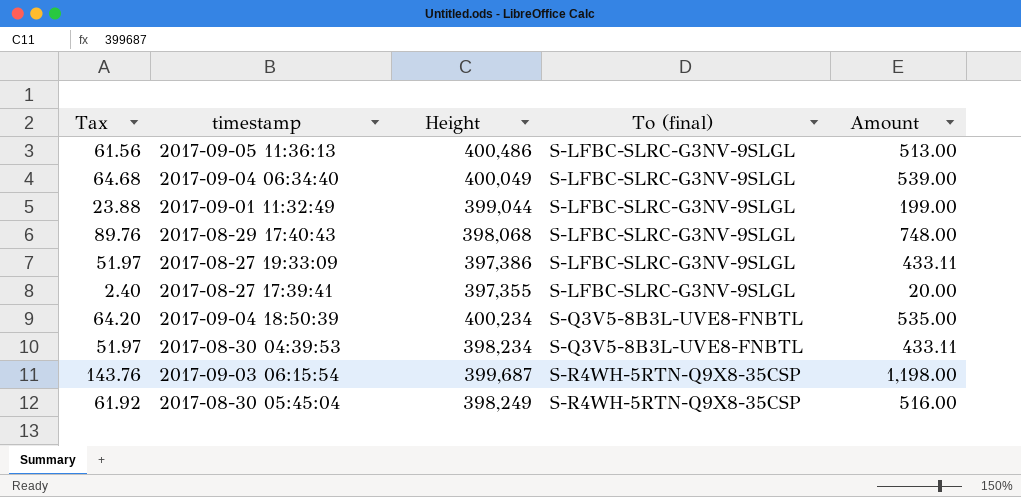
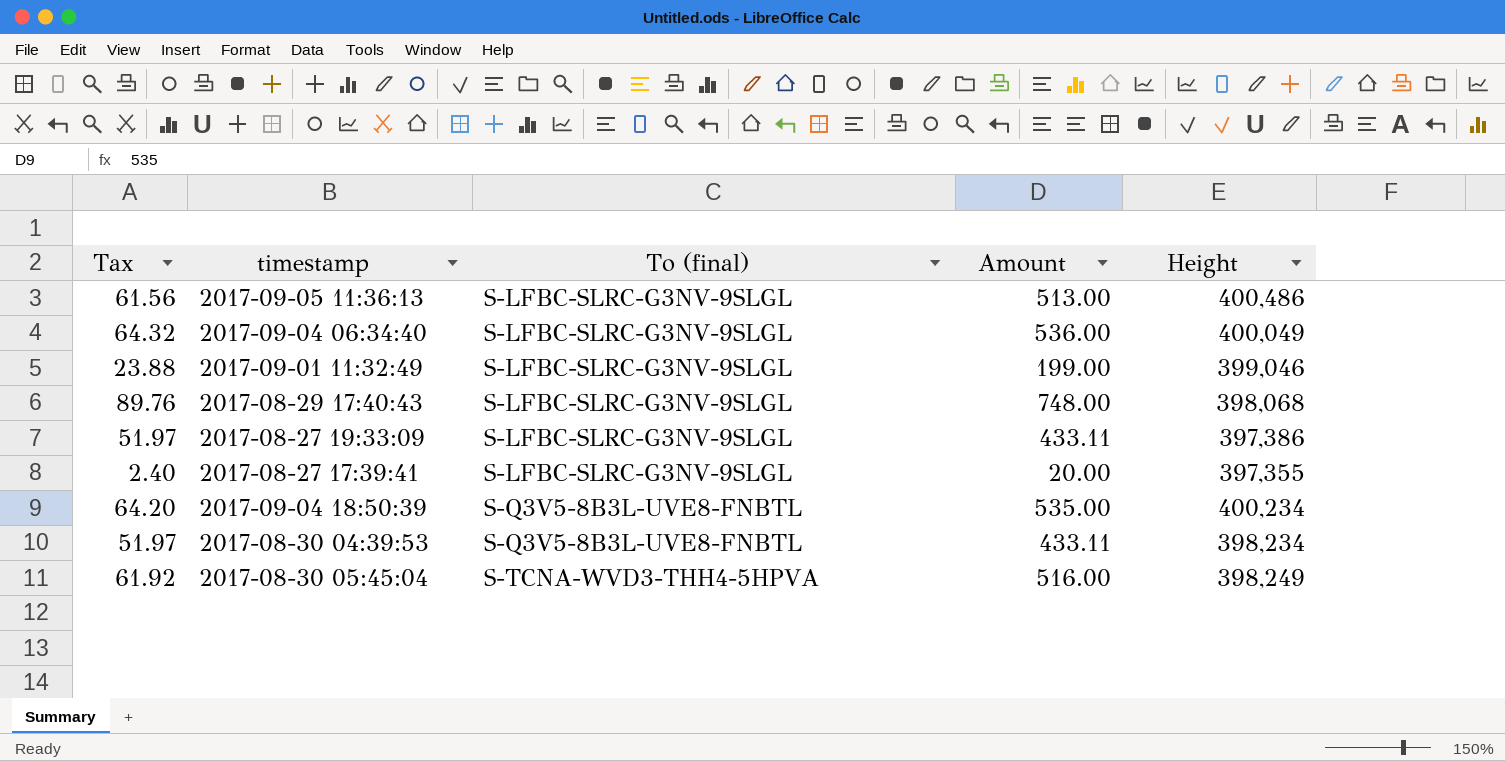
column Height | position: 3 -> 5
row 2017-09-03 06:15:54: 143.76 | 399,687 | S-R4WH-5RTN-Q9X8-35CSP | 1,198.00 -> none
2017-09-04 06:34:40 | Tax: 64.68 -> 64.32
2017-09-04 06:34:40 | Amount: 539.00 -> 536.00
2017-09-01 11:32:49 | Height: 399,044 -> 399,046
2017-08-30 05:45:04 | To (final): S-R4WH-5RTN-Q9X8-35CSP -> S-TCNA-WVD3-THH4-5HPVA

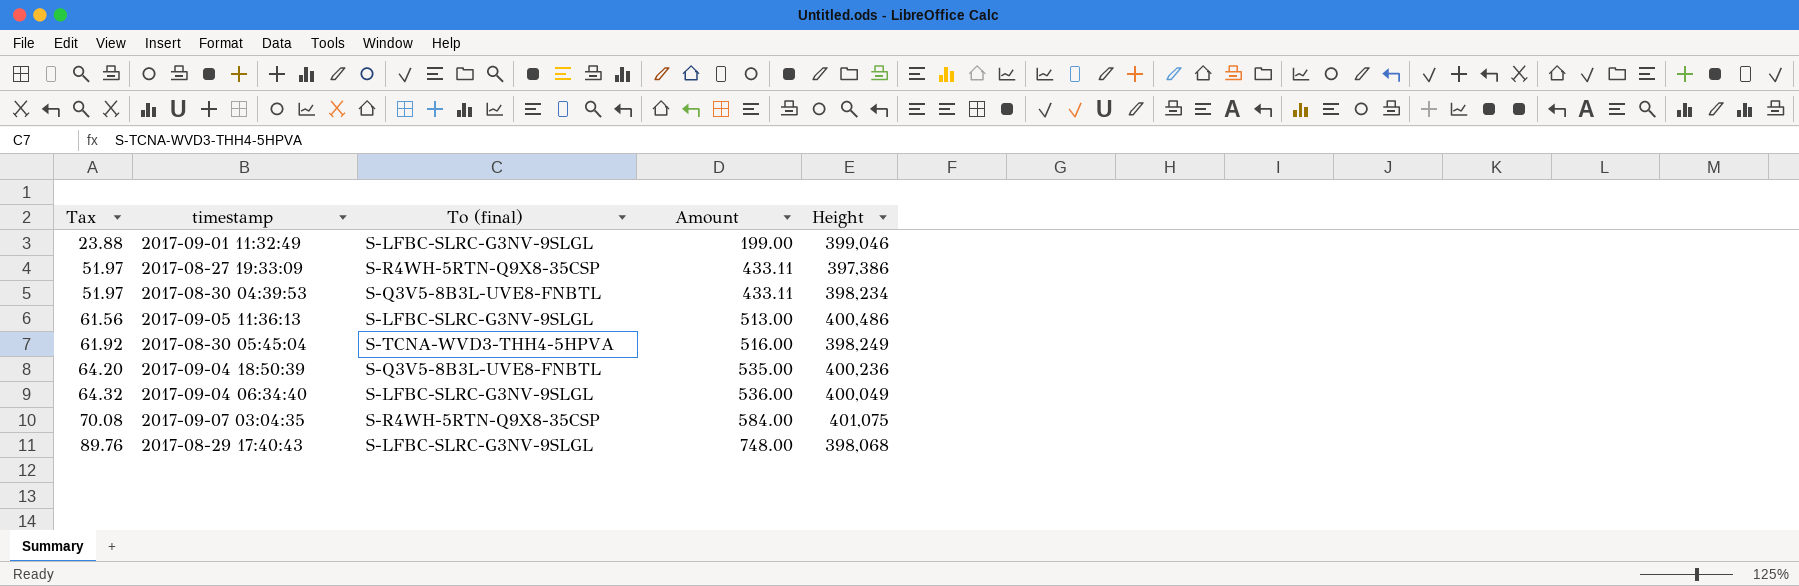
row order: To (final) ascending -> Tax ascending
row 2017-08-27 17:39:41: 2.40 | S-LFBC-SLRC-G3NV-9SLGL | 20.00 | 397,355 -> none
2017-08-27 19:33:09 | To (final): S-LFBC-SLRC-G3NV-9SLGL -> S-R4WH-5RTN-Q9X8-35CSP
2017-09-04 18:50:39 | Height: 400,234 -> 400,236
row 2017-09-07 03:04:35: none -> 70.08 | S-R4WH-5RTN-Q9X8-35CSP | 584.00 | 401,075

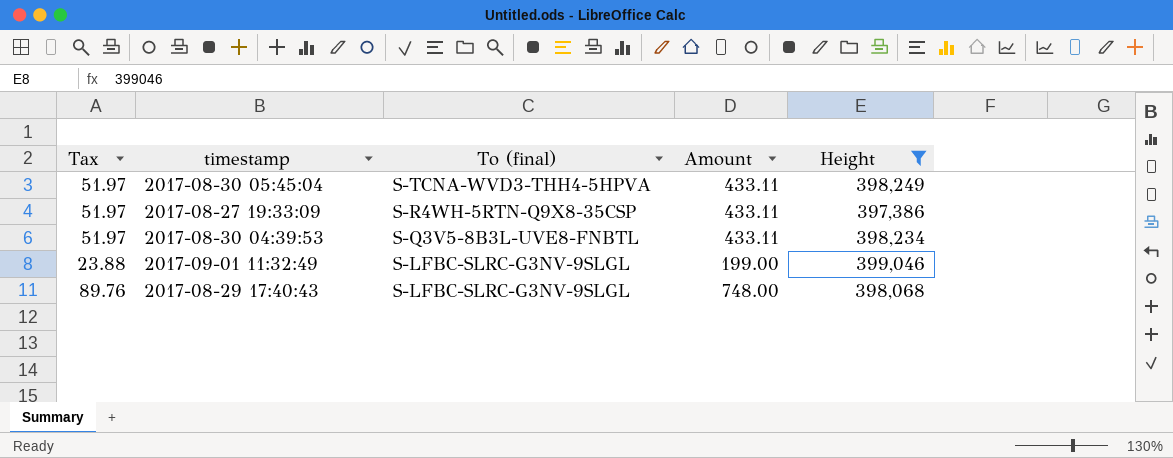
filter: none -> Height <= 399,046
row order: Tax ascending -> To (final) descending
2017-08-30 05:45:04 | Tax: 61.92 -> 51.97
2017-08-30 05:45:04 | Amount: 516.00 -> 433.11

